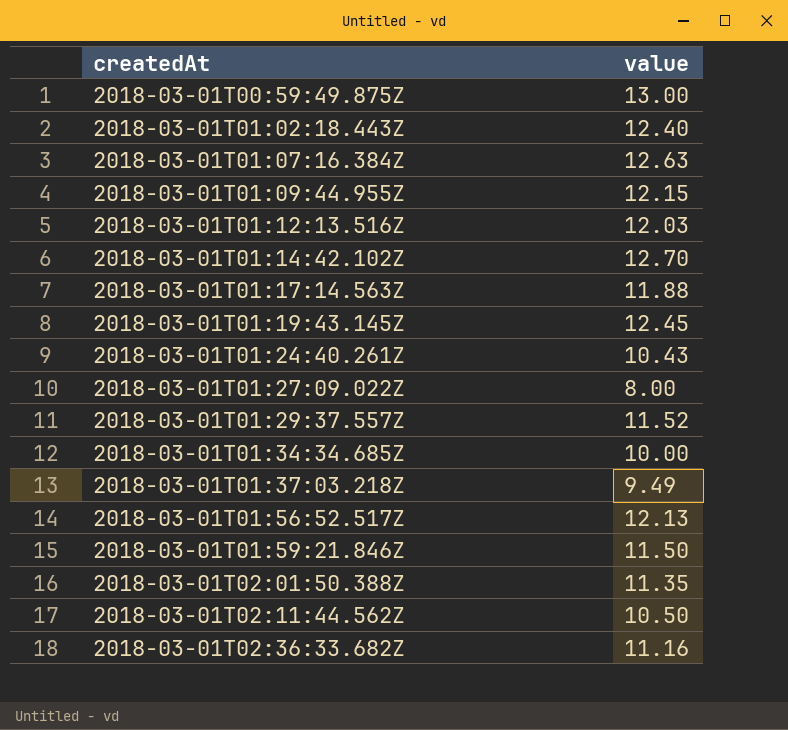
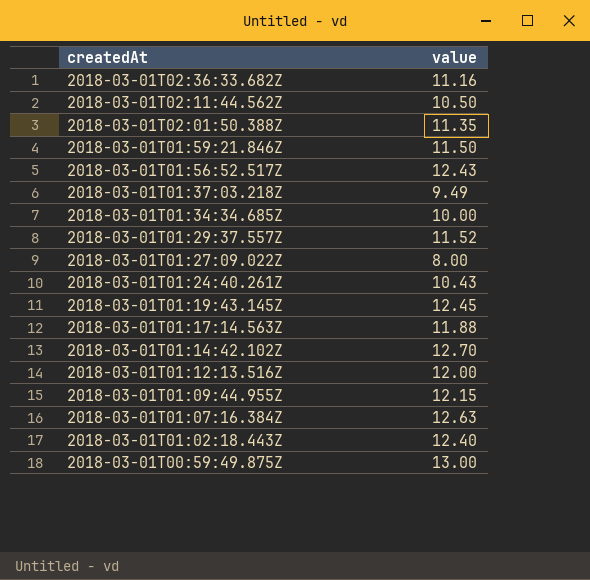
row order: createdAt ascending -> createdAt descending
2018-03-01T01:56:52.517Z | value: 12.13 -> 12.43
2018-03-01T01:12:13.516Z | value: 12.03 -> 12.00

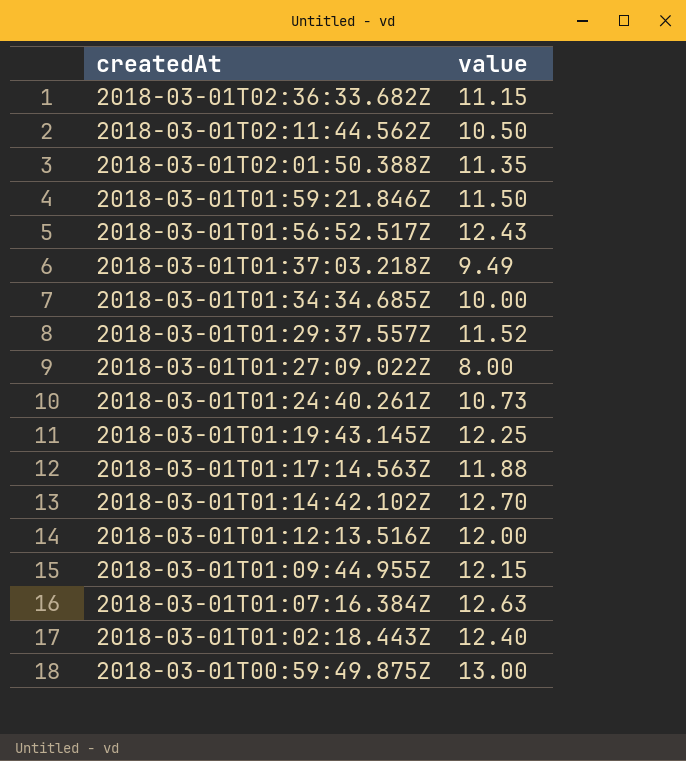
2018-03-01T02:36:33.682Z | value: 11.16 -> 11.15
2018-03-01T01:24:40.261Z | value: 10.43 -> 10.73
2018-03-01T01:19:43.145Z | value: 12.45 -> 12.25

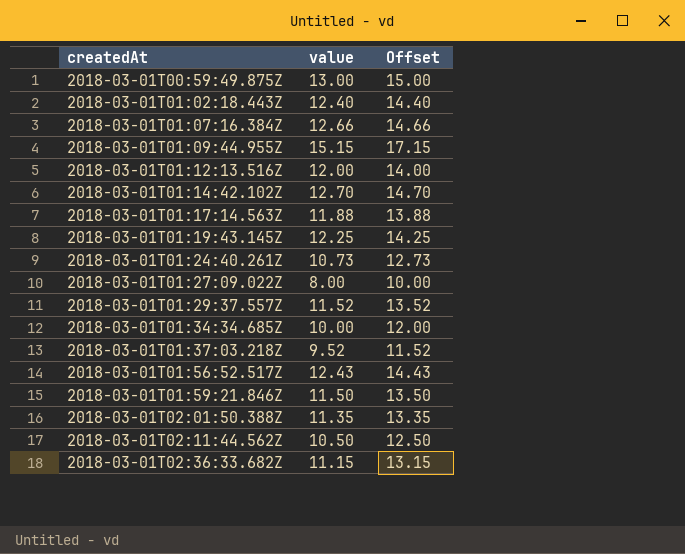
row order: createdAt descending -> createdAt ascending
column Offset | formula: none -> [value] + 2
2018-03-01T01:07:16.384Z | value: 12.63 -> 12.66
2018-03-01T01:09:44.955Z | value: 12.15 -> 15.15
2018-03-01T01:37:03.218Z | value: 9.49 -> 9.52

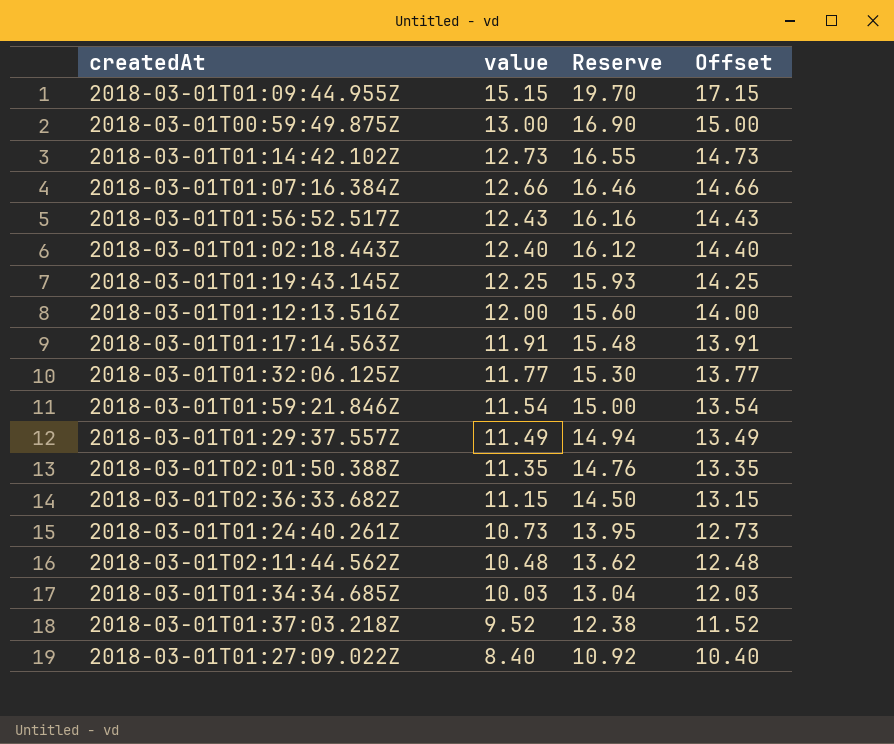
row order: createdAt ascending -> value descending
column Reserve | formula: none -> [value] * 1.3
2018-03-01T01:14:42.102Z | value: 12.70 -> 12.73
2018-03-01T01:14:42.102Z | Offset: 14.70 -> 14.73
2018-03-01T01:17:14.563Z | value: 11.88 -> 11.91
2018-03-01T01:17:14.563Z | Offset: 13.88 -> 13.91
row 2018-03-01T01:32:06.125Z: none -> 11.77 | 15.30 | 13.77
2018-03-01T01:59:21.846Z | value: 11.50 -> 11.54
2018-03-01T01:59:21.846Z | Offset: 13.50 -> 13.54
2018-03-01T01:29:37.557Z | value: 11.52 -> 11.49
2018-03-01T01:29:37.557Z | Offset: 13.52 -> 13.49
2018-03-01T02:11:44.562Z | value: 10.50 -> 10.48
2018-03-01T02:11:44.562Z | Offset: 12.50 -> 12.48
2018-03-01T01:34:34.685Z | value: 10.00 -> 10.03
2018-03-01T01:34:34.685Z | Offset: 12.00 -> 12.03
2018-03-01T01:27:09.022Z | value: 8.00 -> 8.40
2018-03-01T01:27:09.022Z | Offset: 10.00 -> 10.40

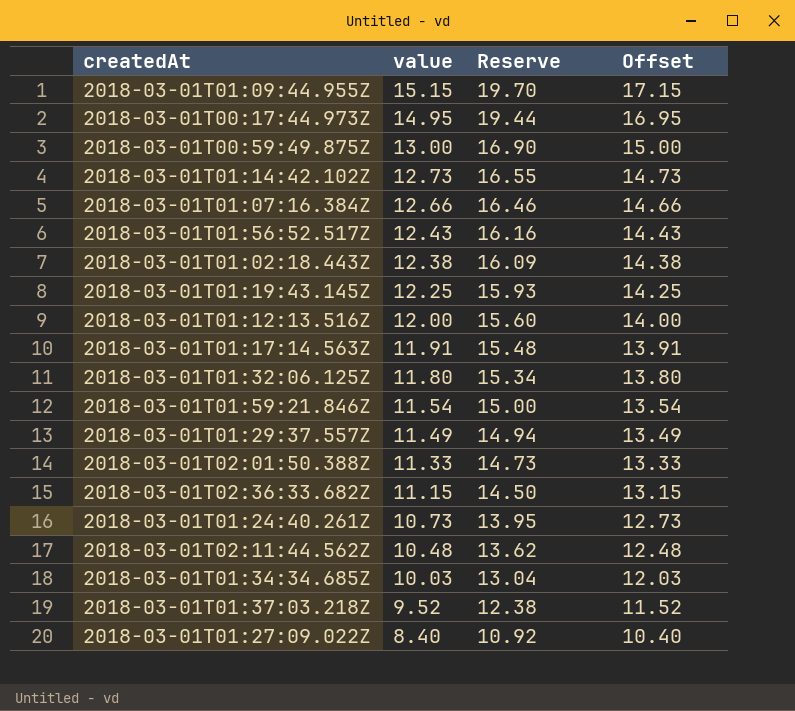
row 2018-03-01T00:17:44.973Z: none -> 14.95 | 19.44 | 16.95
2018-03-01T01:02:18.443Z | value: 12.40 -> 12.38
2018-03-01T01:02:18.443Z | Reserve: 16.12 -> 16.09
2018-03-01T01:02:18.443Z | Offset: 14.40 -> 14.38
2018-03-01T01:32:06.125Z | value: 11.77 -> 11.80
2018-03-01T01:32:06.125Z | Reserve: 15.30 -> 15.34
2018-03-01T01:32:06.125Z | Offset: 13.77 -> 13.80
2018-03-01T02:01:50.388Z | value: 11.35 -> 11.33
2018-03-01T02:01:50.388Z | Reserve: 14.76 -> 14.73
2018-03-01T02:01:50.388Z | Offset: 13.35 -> 13.33

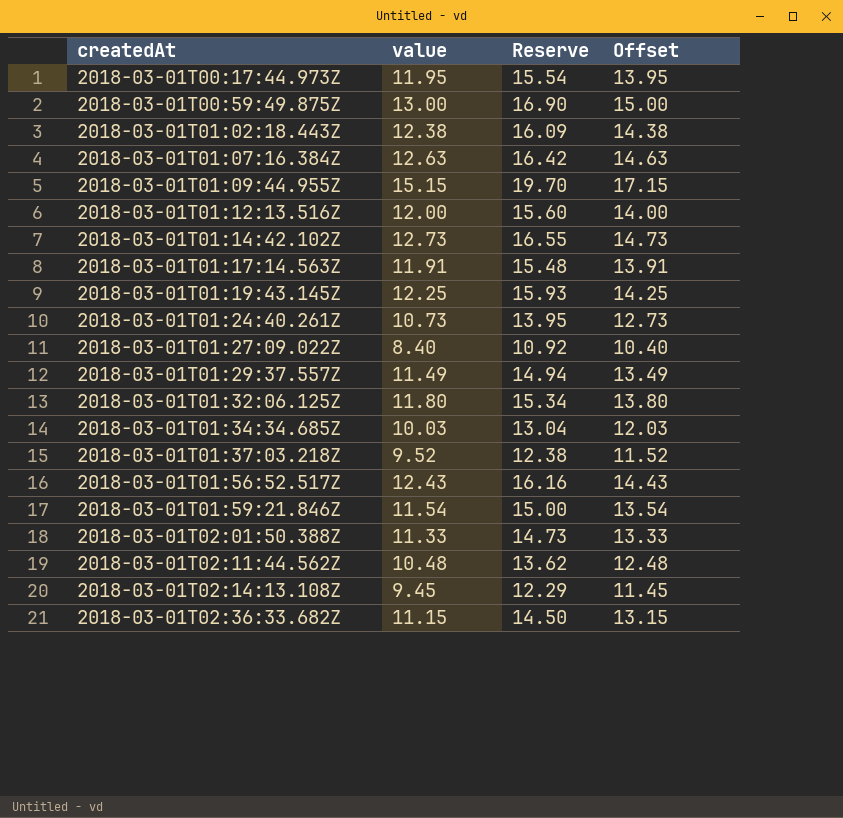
row order: value descending -> createdAt ascending
2018-03-01T00:17:44.973Z | value: 14.95 -> 11.95
2018-03-01T00:17:44.973Z | Reserve: 19.44 -> 15.54
2018-03-01T00:17:44.973Z | Offset: 16.95 -> 13.95
2018-03-01T01:07:16.384Z | value: 12.66 -> 12.63
2018-03-01T01:07:16.384Z | Reserve: 16.46 -> 16.42
2018-03-01T01:07:16.384Z | Offset: 14.66 -> 14.63
row 2018-03-01T02:14:13.108Z: none -> 9.45 | 12.29 | 11.45

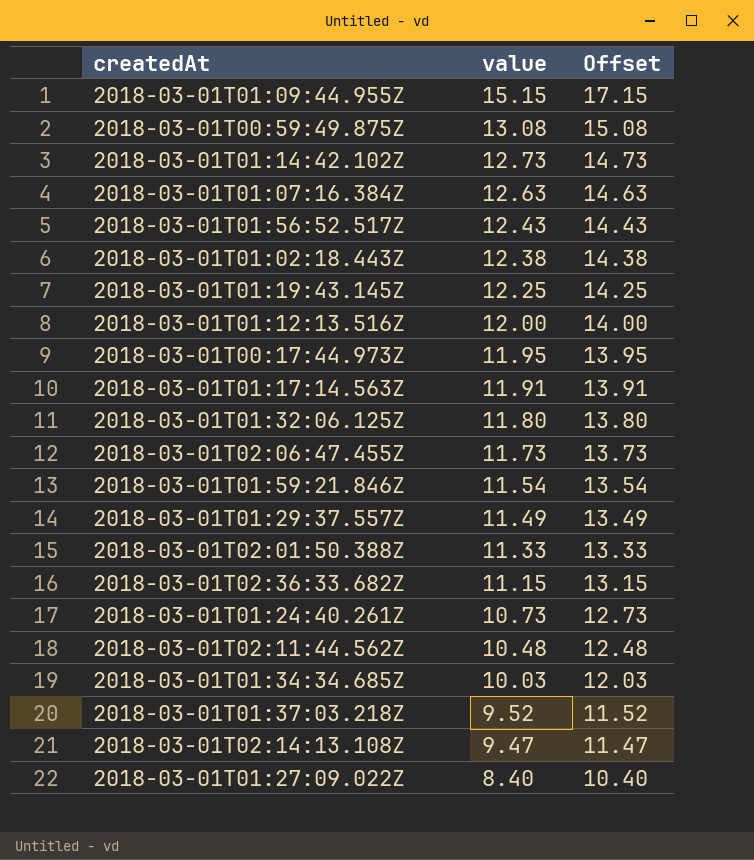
row order: createdAt ascending -> value descending
column Reserve | formula: [value] * 1.3 -> none
2018-03-01T00:59:49.875Z | value: 13.00 -> 13.08
2018-03-01T00:59:49.875Z | Offset: 15.00 -> 15.08
row 2018-03-01T02:06:47.455Z: none -> 11.73 | 13.73
2018-03-01T02:14:13.108Z | value: 9.45 -> 9.47
2018-03-01T02:14:13.108Z | Offset: 11.45 -> 11.47

